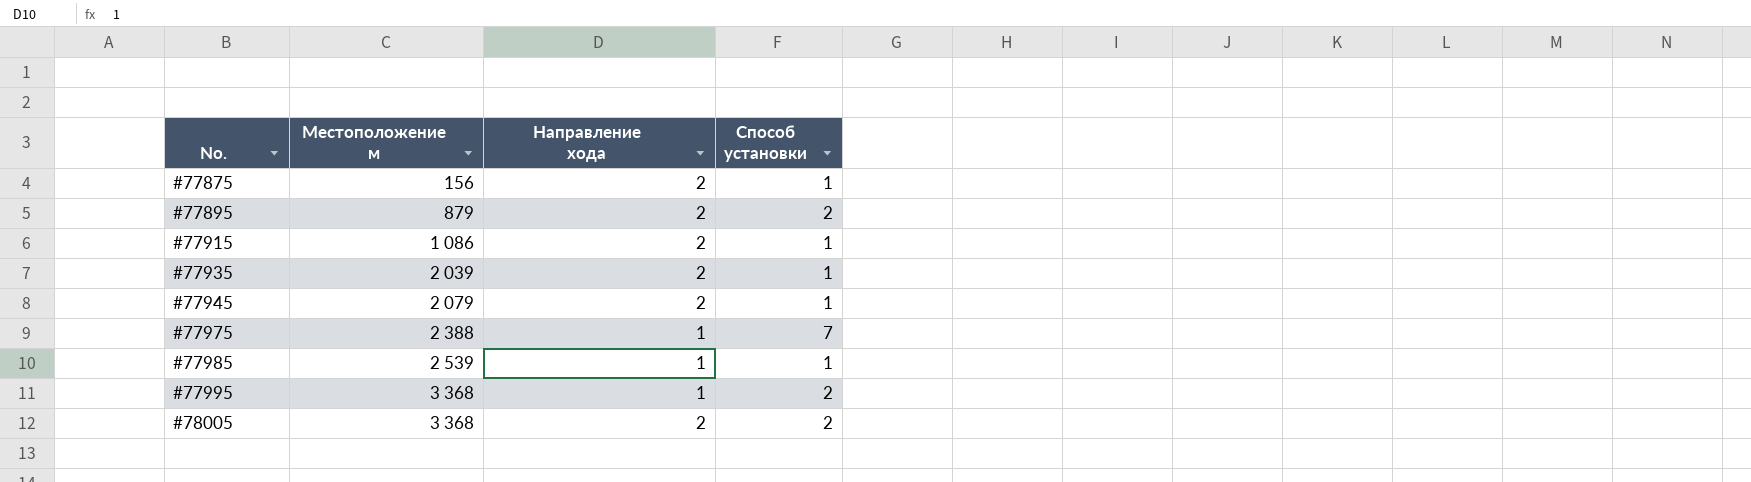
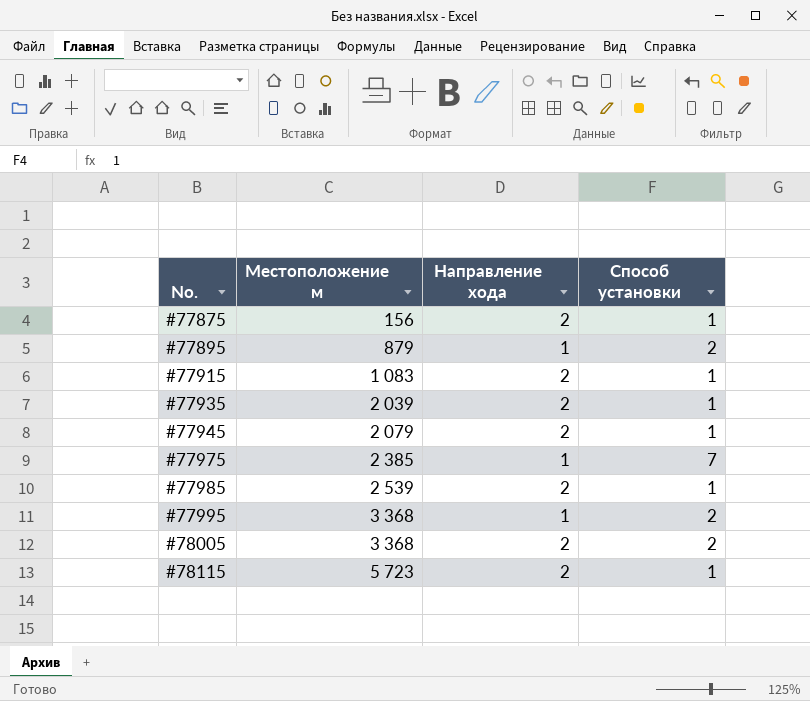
#77895 | Направление хода: 2 -> 1
#77915 | Местоположение м: 1 086 -> 1 083
#77975 | Местоположение м: 2 388 -> 2 385
#77985 | Направление хода: 1 -> 2
row #78115: none -> 5 723 | 2 | 1

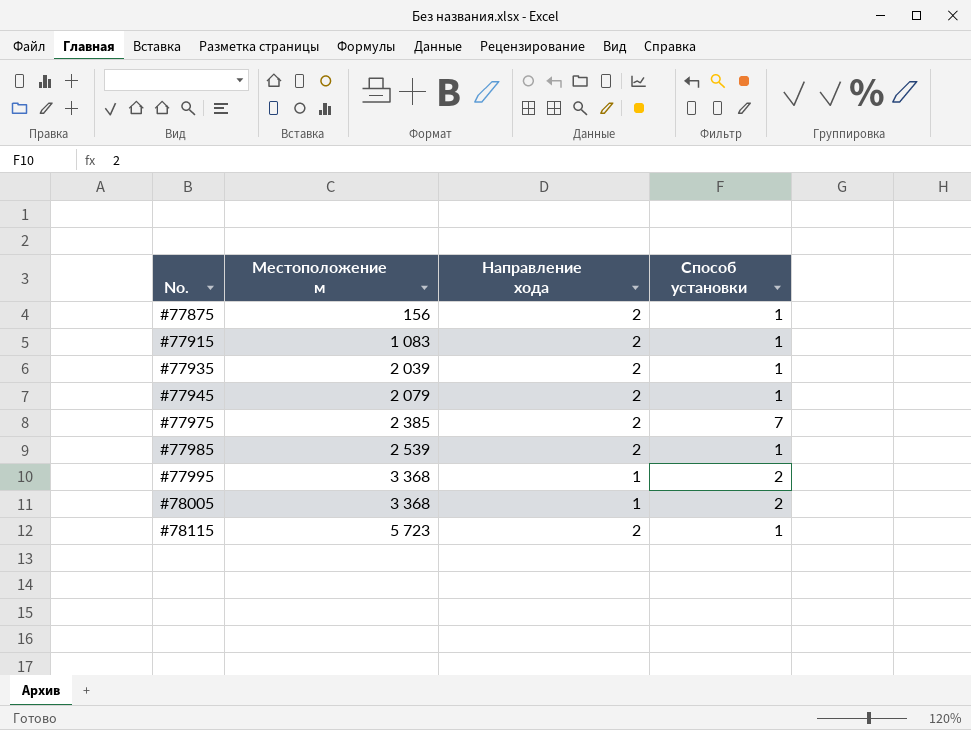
row #77895: 879 | 1 | 2 -> none
#77975 | Направление хода: 1 -> 2
#78005 | Направление хода: 2 -> 1

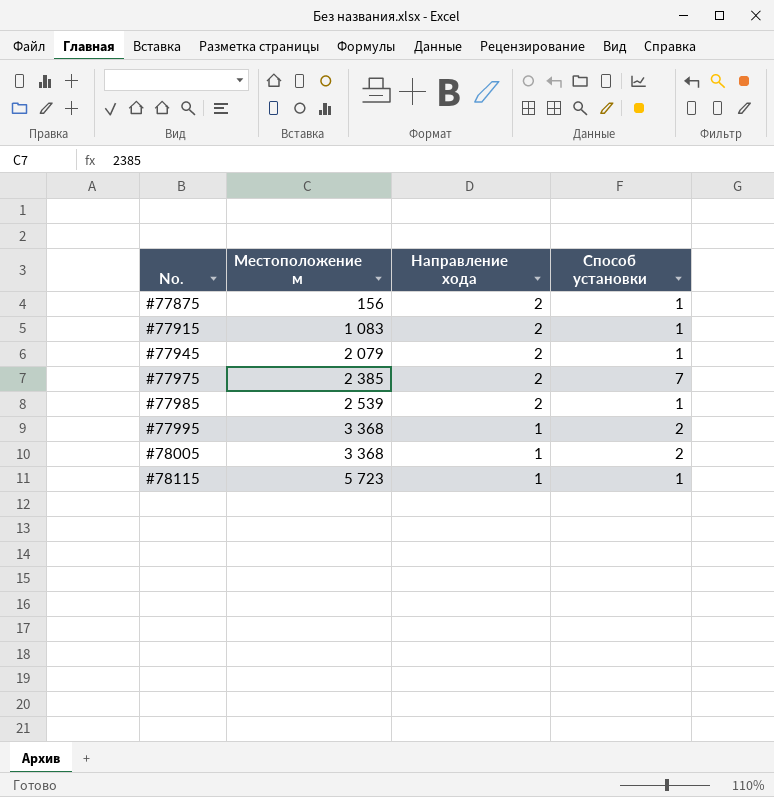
row #77935: 2 039 | 2 | 1 -> none
#78115 | Направление хода: 2 -> 1

